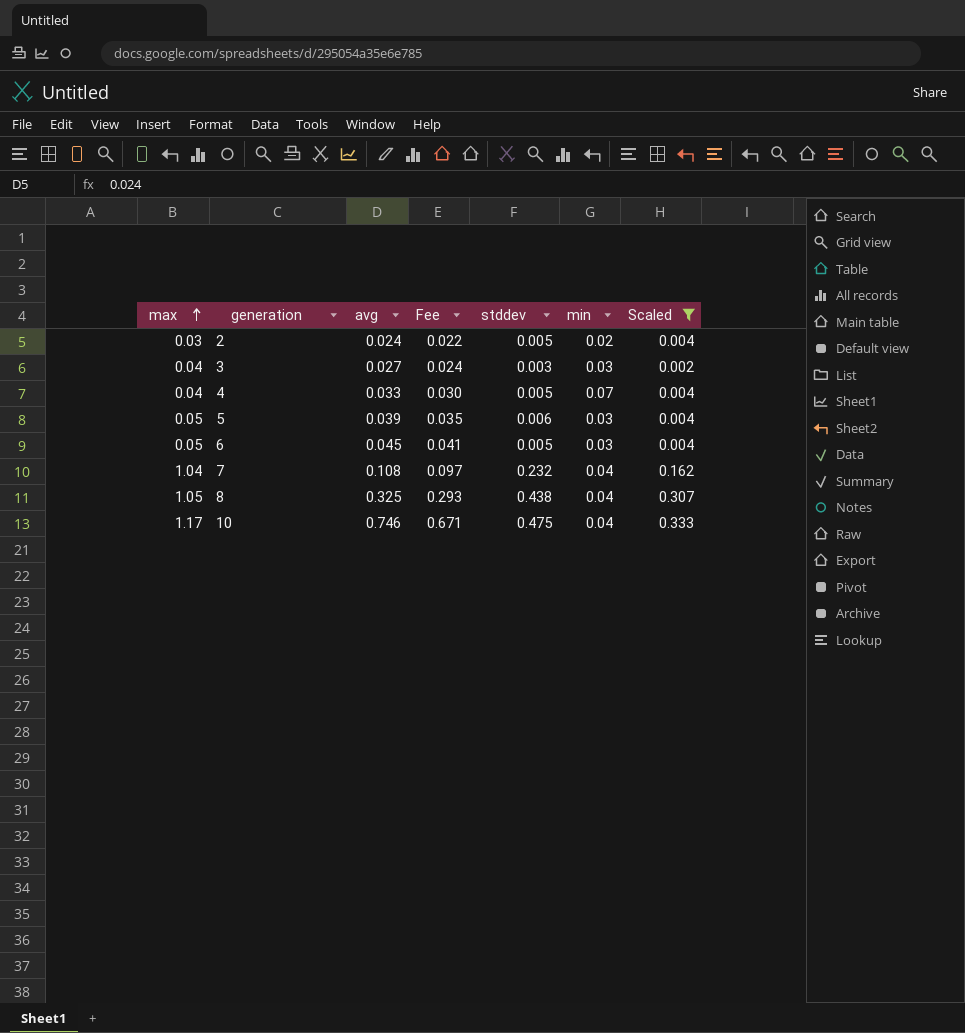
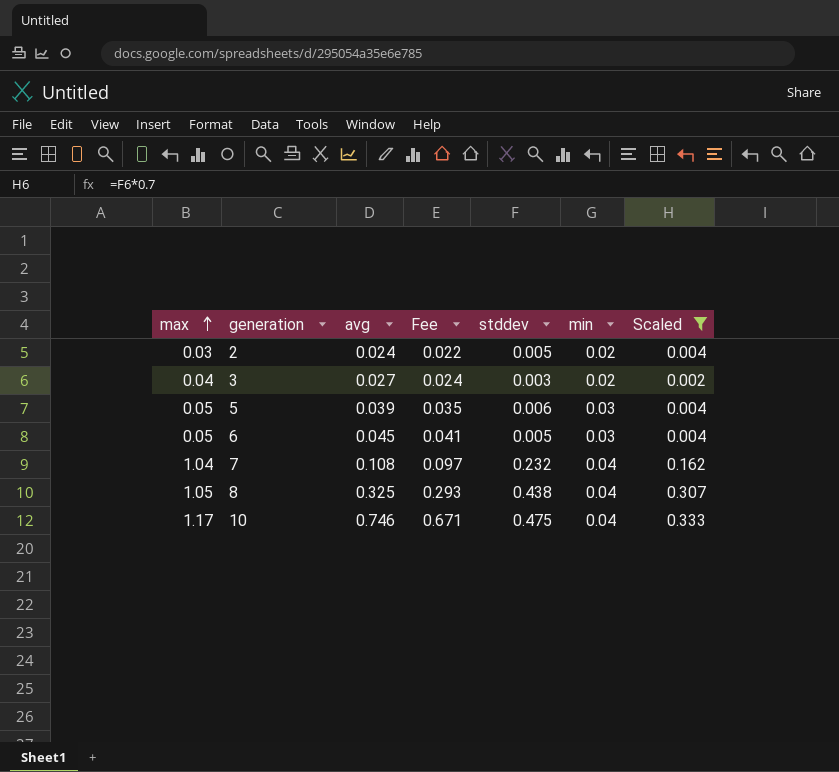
row 4: 0.04 | 0.033 | 0.030 | 0.005 | 0.07 | 0.004 -> none
3 | min: 0.03 -> 0.02

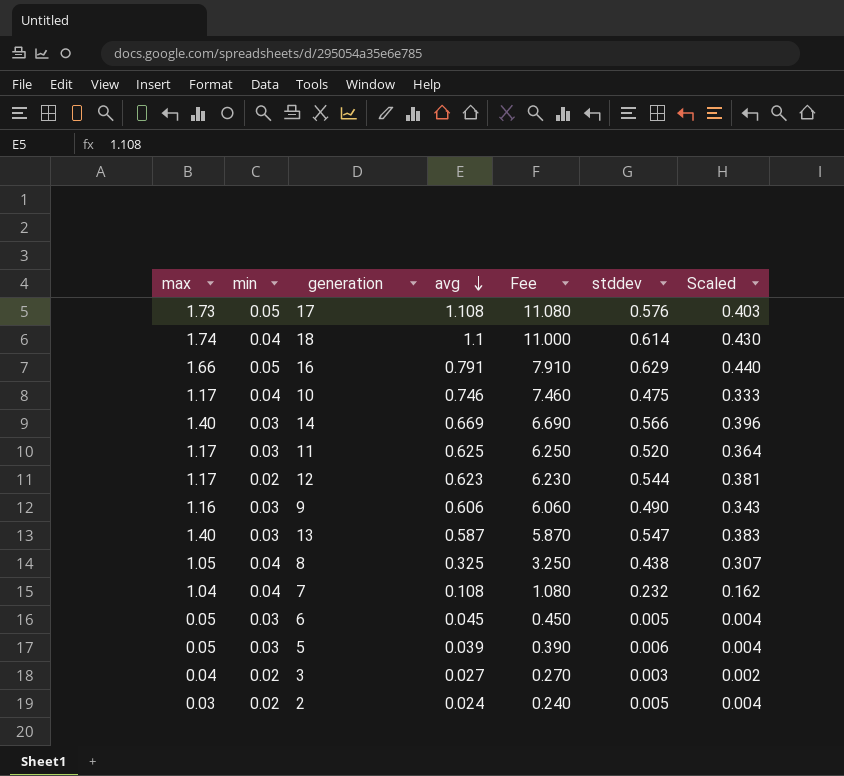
filter: Scaled <= 0.333 -> none
row order: max ascending -> avg descending
column min | position: 6 -> 2
column Fee | formula: [avg] * 0.9 -> [avg] * 10

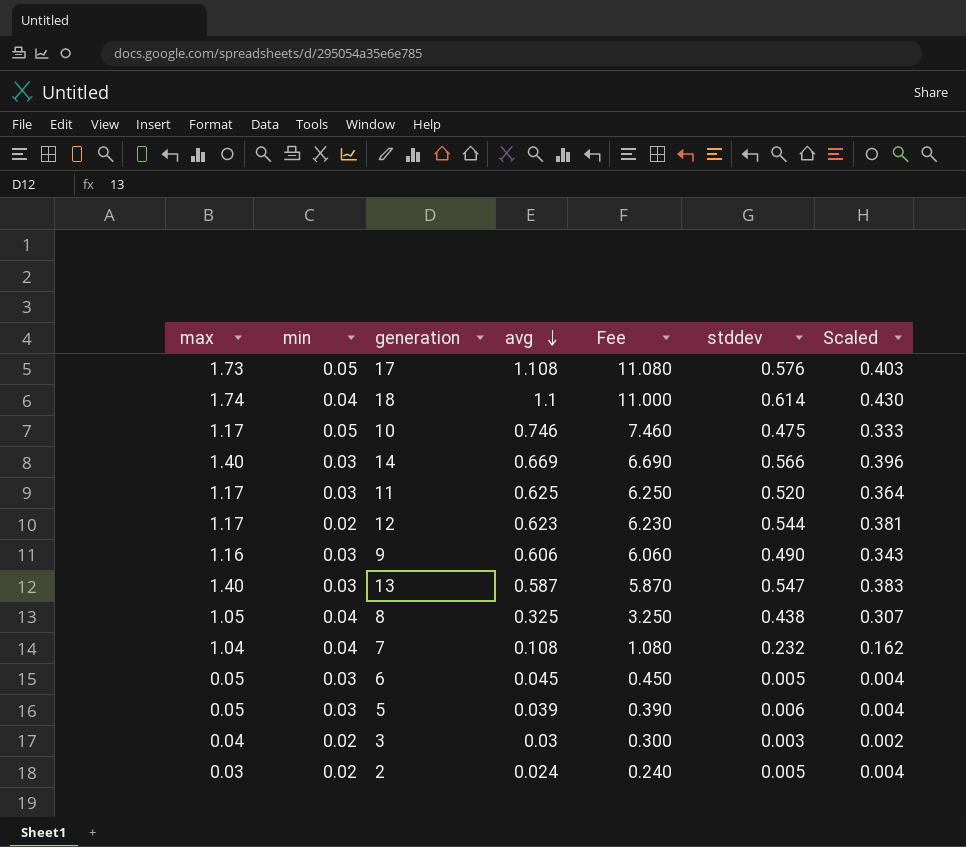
row 16: 1.66 | 0.05 | 0.791 | 7.910 | 0.629 | 0.440 -> none
10 | min: 0.04 -> 0.05
3 | avg: 0.027 -> 0.03
3 | Fee: 0.270 -> 0.300

